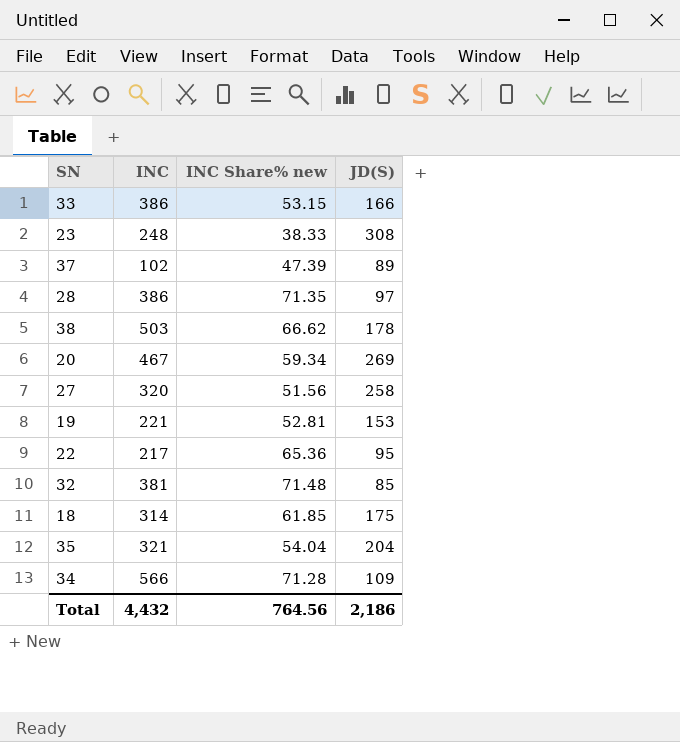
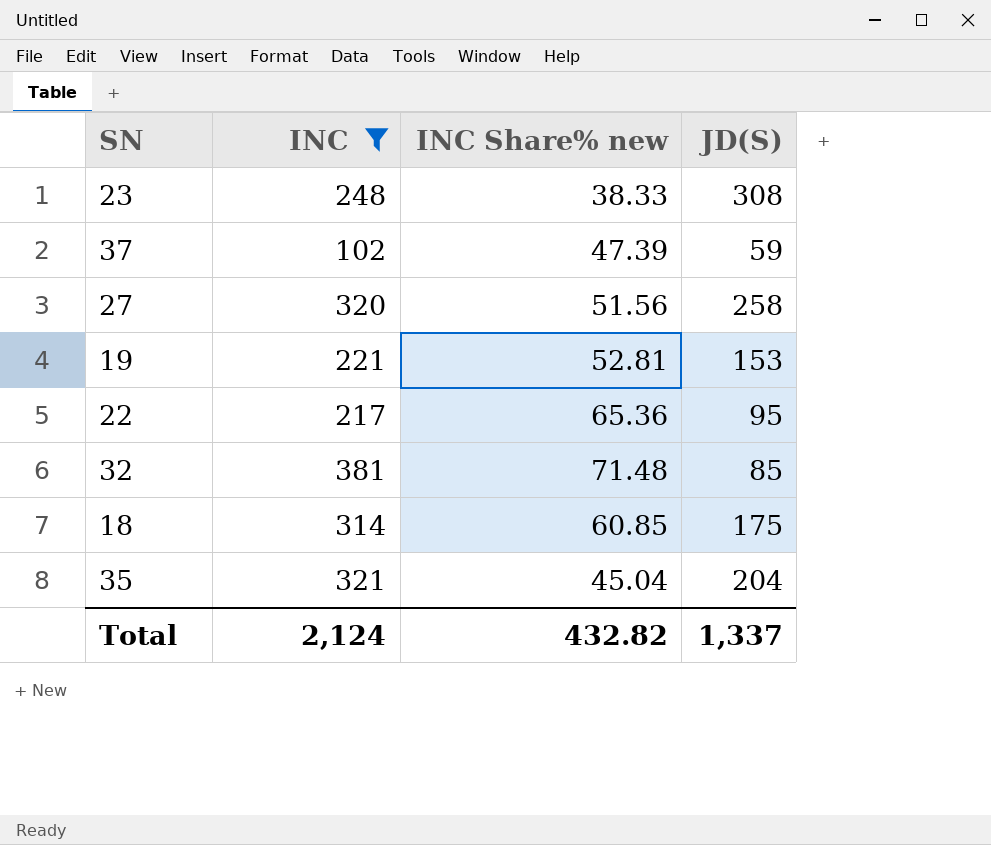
filter: none -> INC <= 381
37 | JD(S): 89 -> 59
18 | INC Share% new: 61.85 -> 60.85
35 | INC Share% new: 54.04 -> 45.04
Total | INC: 4,432 -> 2,124
Total | INC Share% new: 764.56 -> 432.82
Total | JD(S): 2,186 -> 1,337

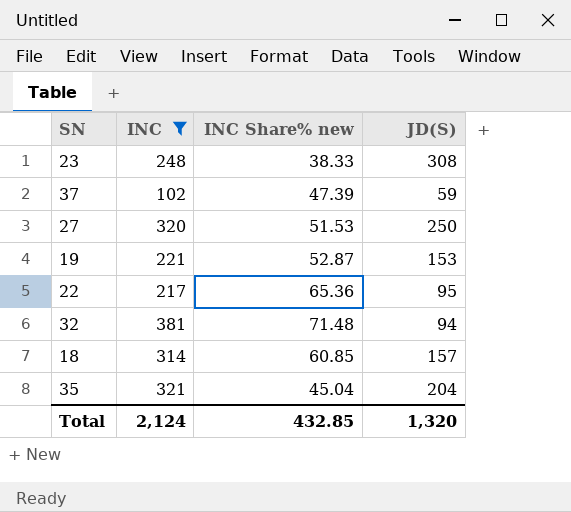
27 | INC Share% new: 51.56 -> 51.53
27 | JD(S): 258 -> 250
19 | INC Share% new: 52.81 -> 52.87
32 | JD(S): 85 -> 94
18 | JD(S): 175 -> 157
Total | INC Share% new: 432.82 -> 432.85
Total | JD(S): 1,337 -> 1,320

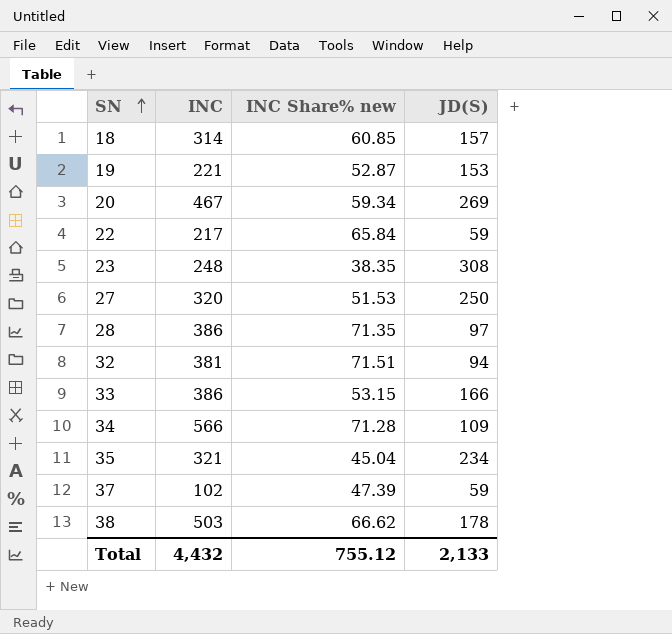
filter: INC <= 381 -> none
row order: none -> SN ascending
22 | INC Share% new: 65.36 -> 65.84
22 | JD(S): 95 -> 59
23 | INC Share% new: 38.33 -> 38.35
32 | INC Share% new: 71.48 -> 71.51
35 | JD(S): 204 -> 234
Total | INC: 2,124 -> 4,432
Total | INC Share% new: 432.85 -> 755.12
Total | JD(S): 1,320 -> 2,133

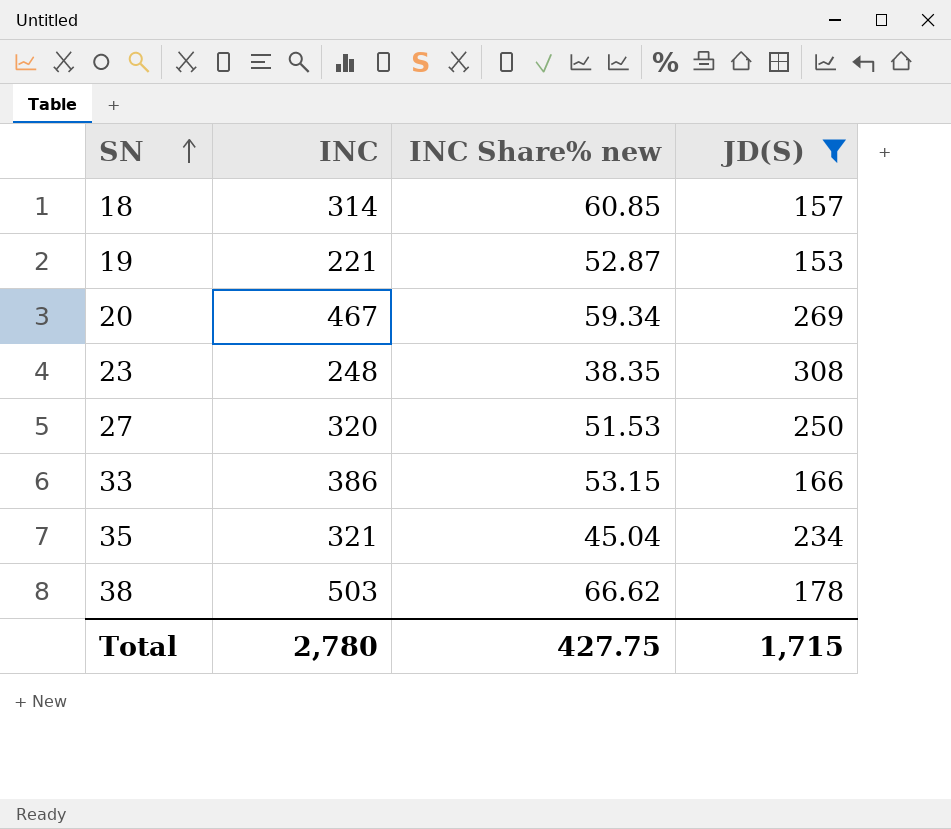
filter: none -> JD(S) >= 153
Total | INC: 4,432 -> 2,780
Total | INC Share% new: 755.12 -> 427.75
Total | JD(S): 2,133 -> 1,715

